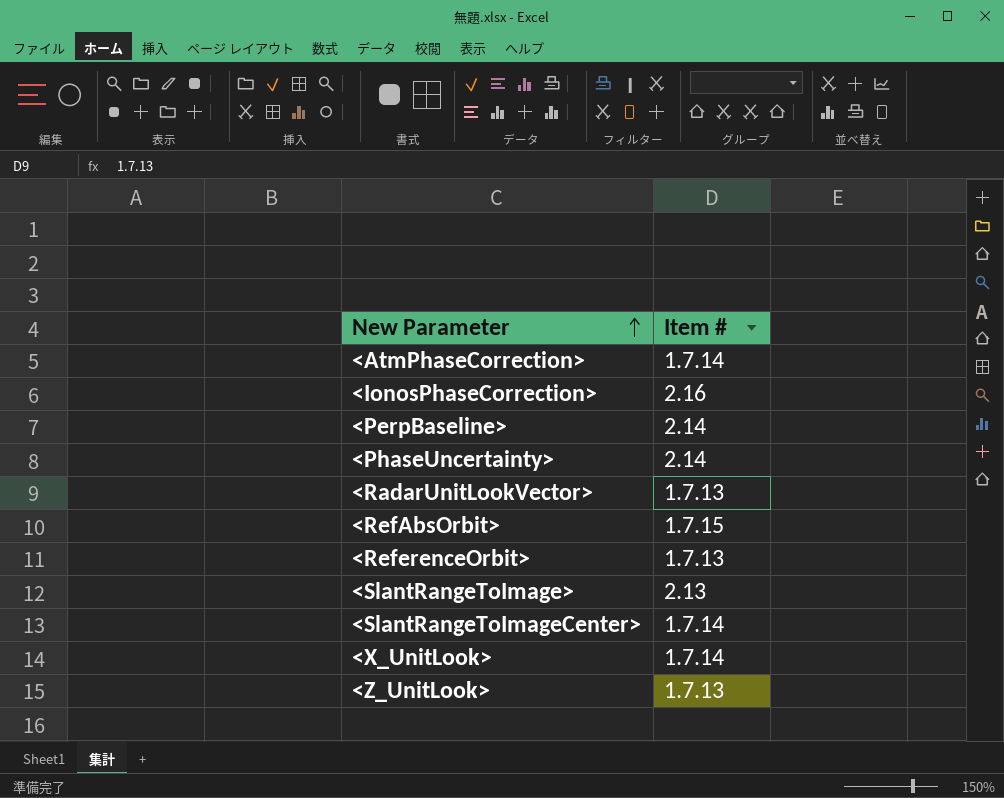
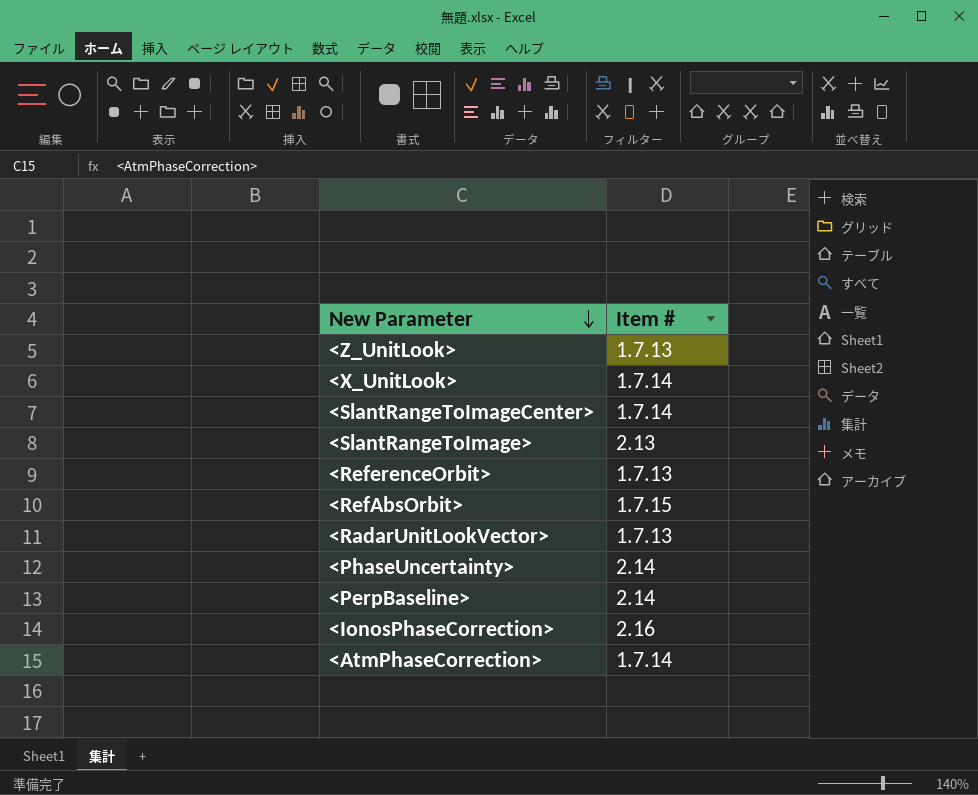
row order: New Parameter ascending -> New Parameter descending

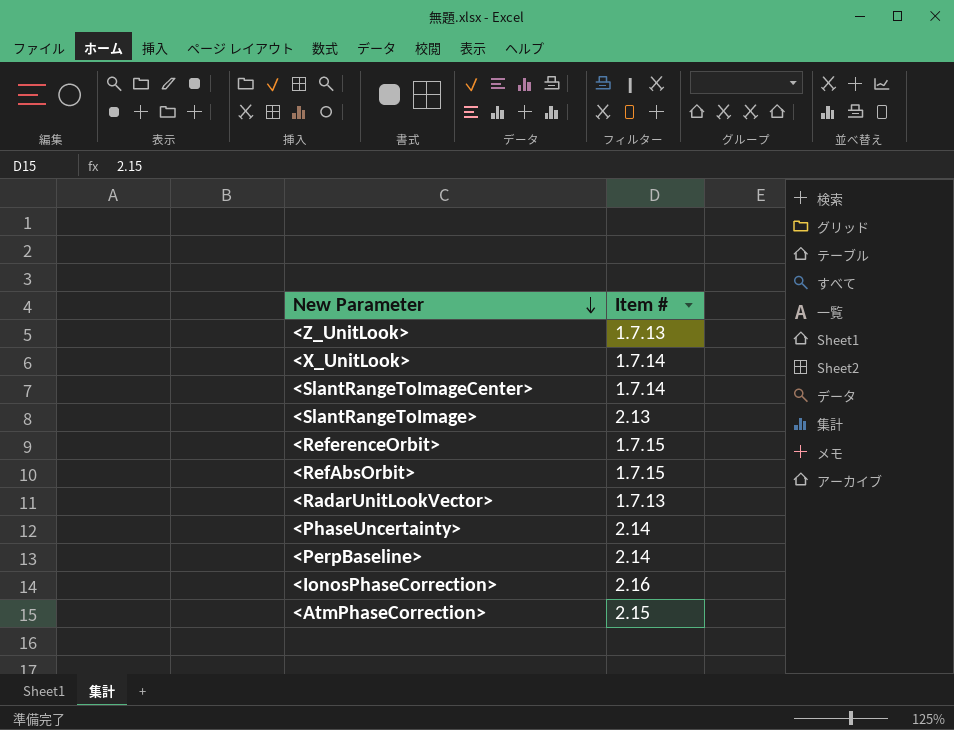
<ReferenceOrbit> | Item #: 1.7.13 -> 1.7.15
<AtmPhaseCorrection> | Item #: 1.7.14 -> 2.15

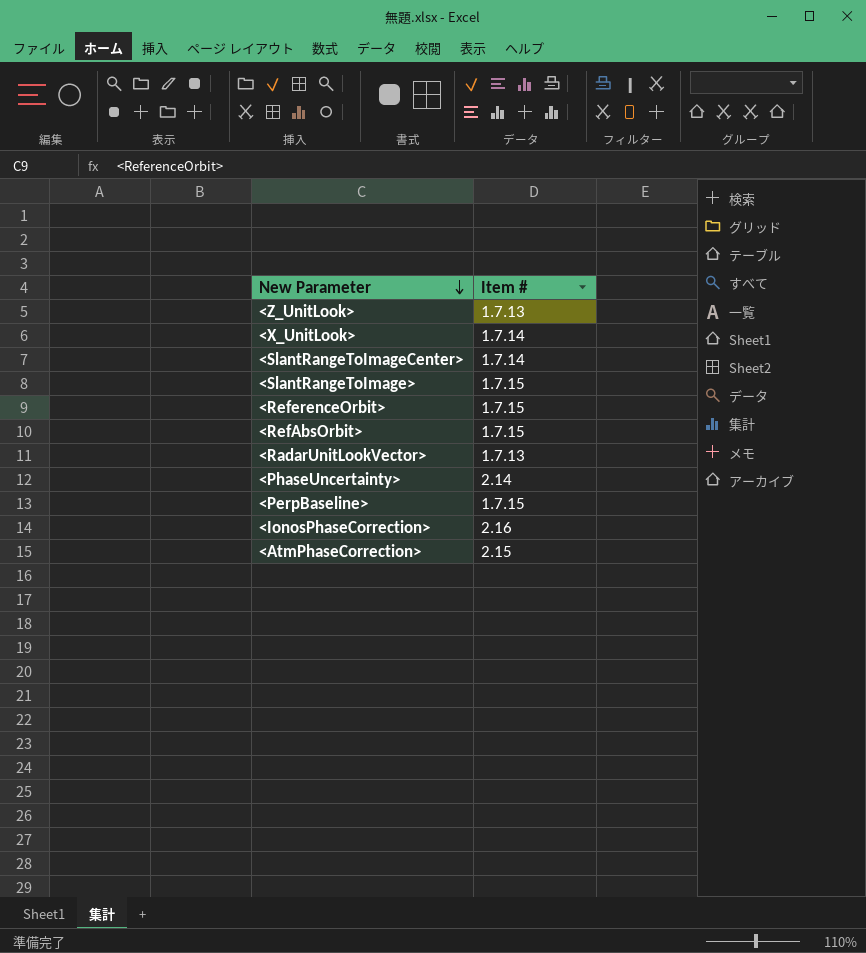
<SlantRangeToImage> | Item #: 2.13 -> 1.7.15
<PerpBaseline> | Item #: 2.14 -> 1.7.15

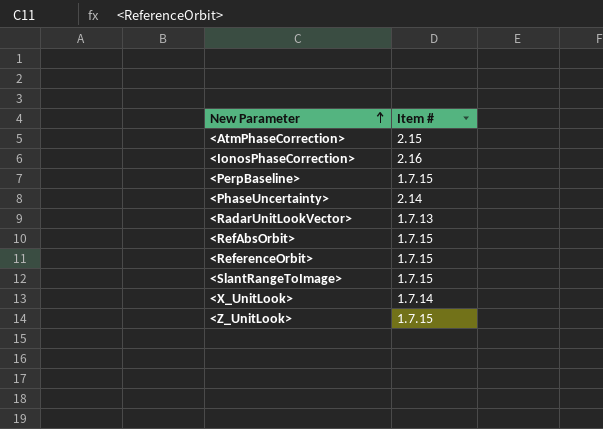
row order: New Parameter descending -> New Parameter ascending
row <SlantRangeToImageCenter>: 1.7.14 -> none
<Z_UnitLook> | Item #: 1.7.13 -> 1.7.15

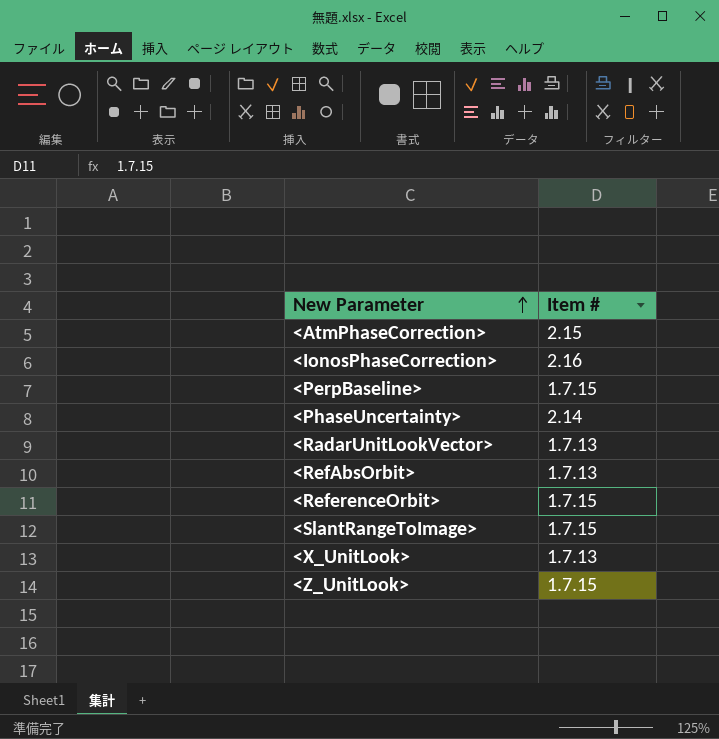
<RefAbsOrbit> | Item #: 1.7.15 -> 1.7.13
<X_UnitLook> | Item #: 1.7.14 -> 1.7.13

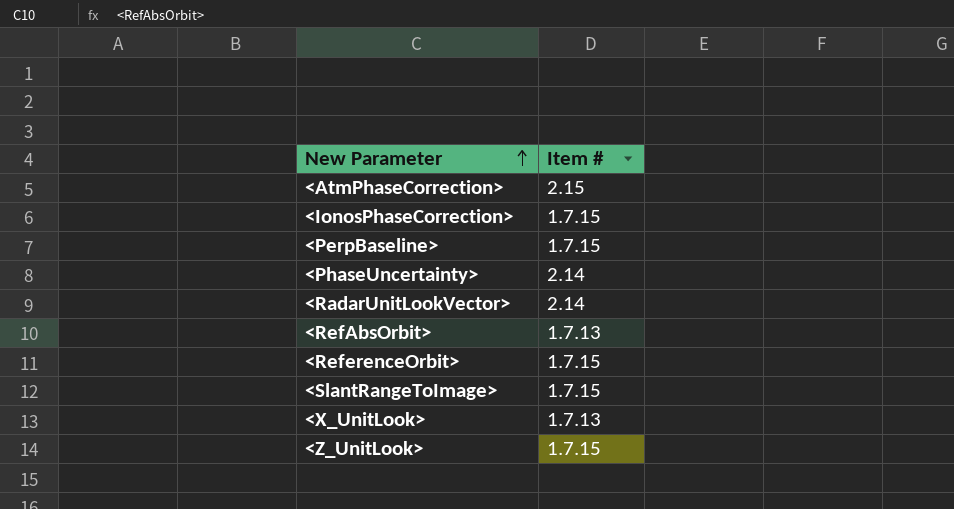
<IonosPhaseCorrection> | Item #: 2.16 -> 1.7.15
<RadarUnitLookVector> | Item #: 1.7.13 -> 2.14

